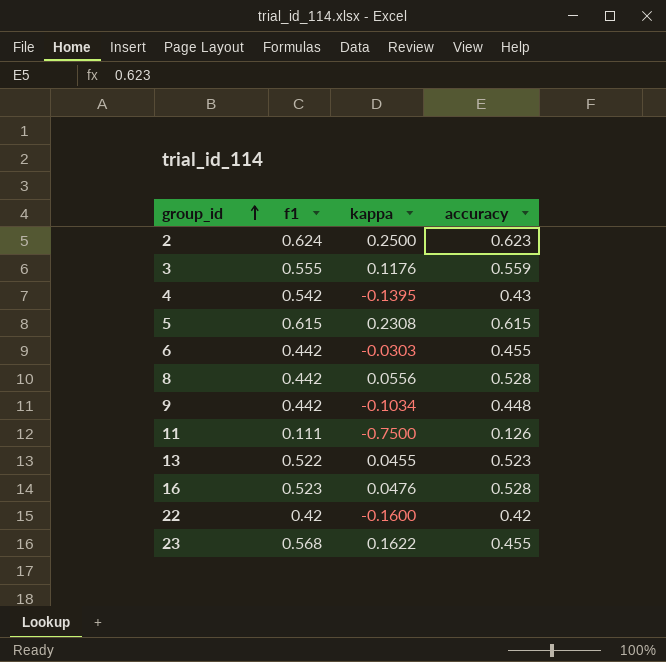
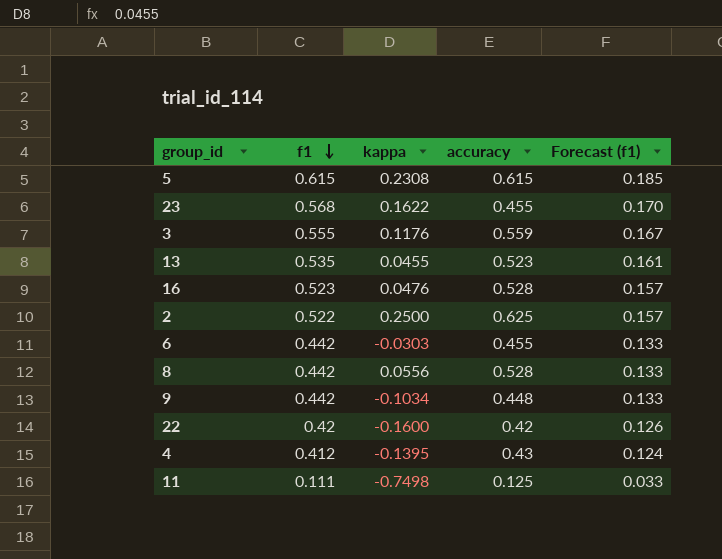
row order: group_id ascending -> f1 descending
column Forecast (f1) | formula: none -> [f1] * 0.3
13 | f1: 0.522 -> 0.535
2 | f1: 0.624 -> 0.522
2 | accuracy: 0.623 -> 0.625
4 | f1: 0.542 -> 0.412
11 | kappa: -0.7500 -> -0.7498
11 | accuracy: 0.126 -> 0.125

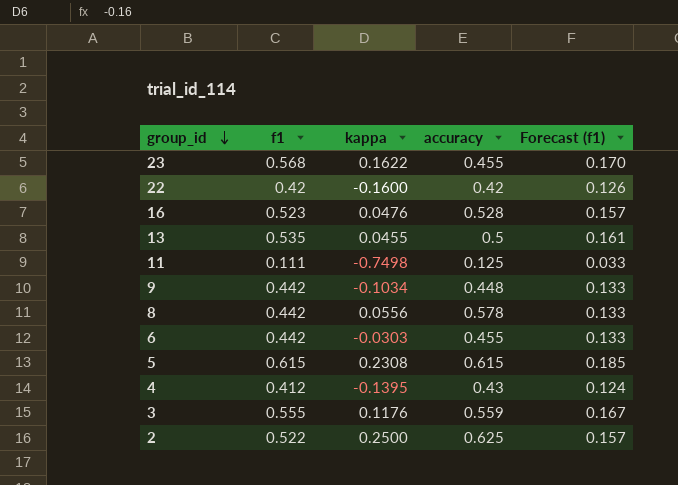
row order: f1 descending -> group_id descending
13 | accuracy: 0.523 -> 0.5
8 | accuracy: 0.528 -> 0.578

